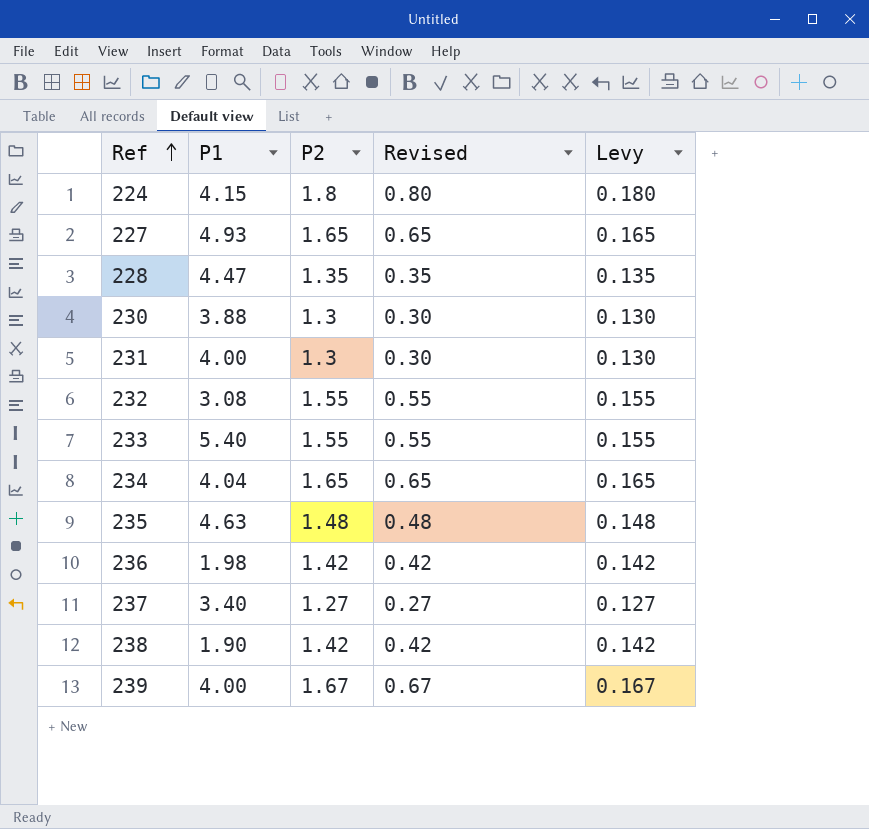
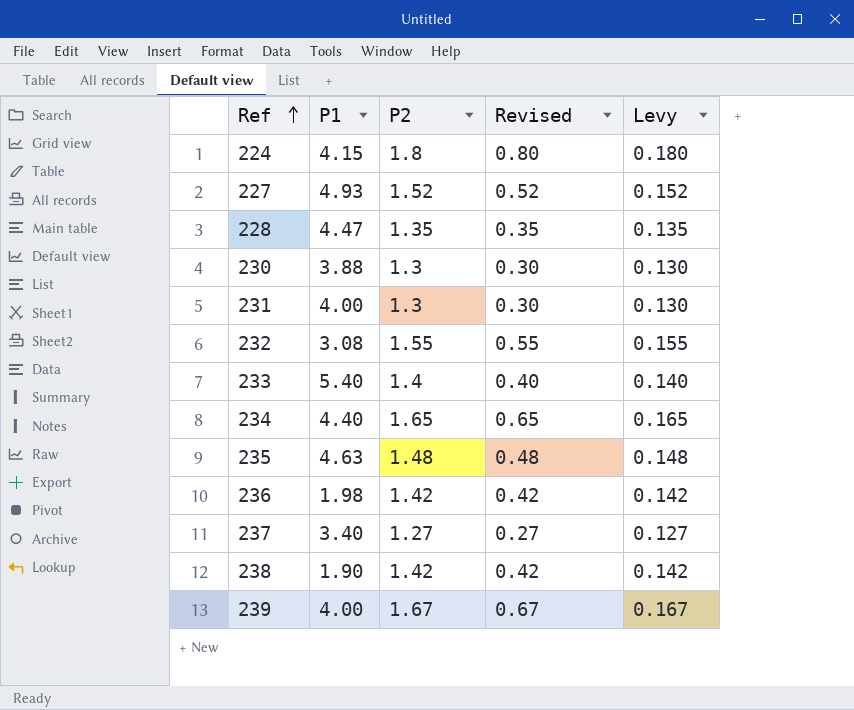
227 | P2: 1.65 -> 1.52
227 | Revised: 0.65 -> 0.52
227 | Levy: 0.165 -> 0.152
233 | P2: 1.55 -> 1.4
233 | Revised: 0.55 -> 0.40
233 | Levy: 0.155 -> 0.140
234 | P1: 4.04 -> 4.40

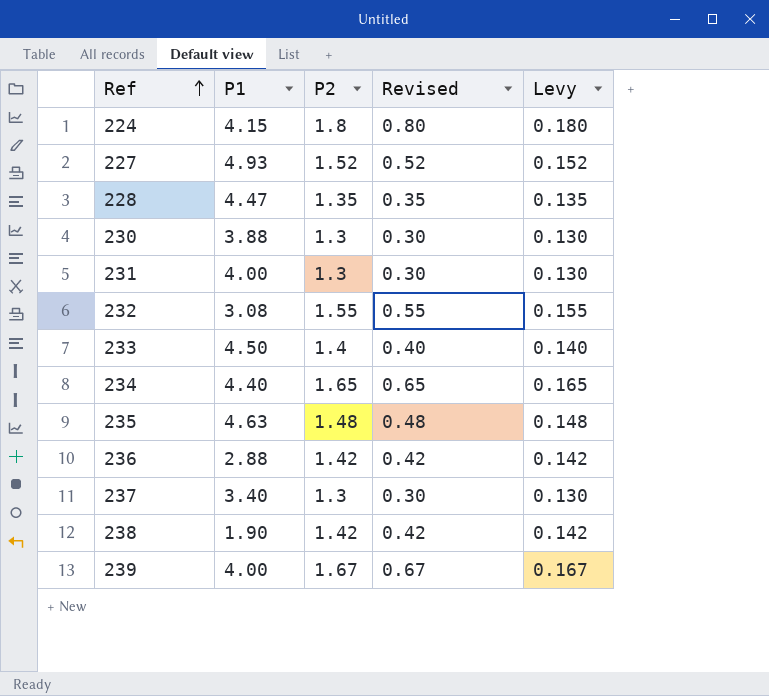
233 | P1: 5.40 -> 4.50
236 | P1: 1.98 -> 2.88
237 | P2: 1.27 -> 1.3
237 | Revised: 0.27 -> 0.30
237 | Levy: 0.127 -> 0.130

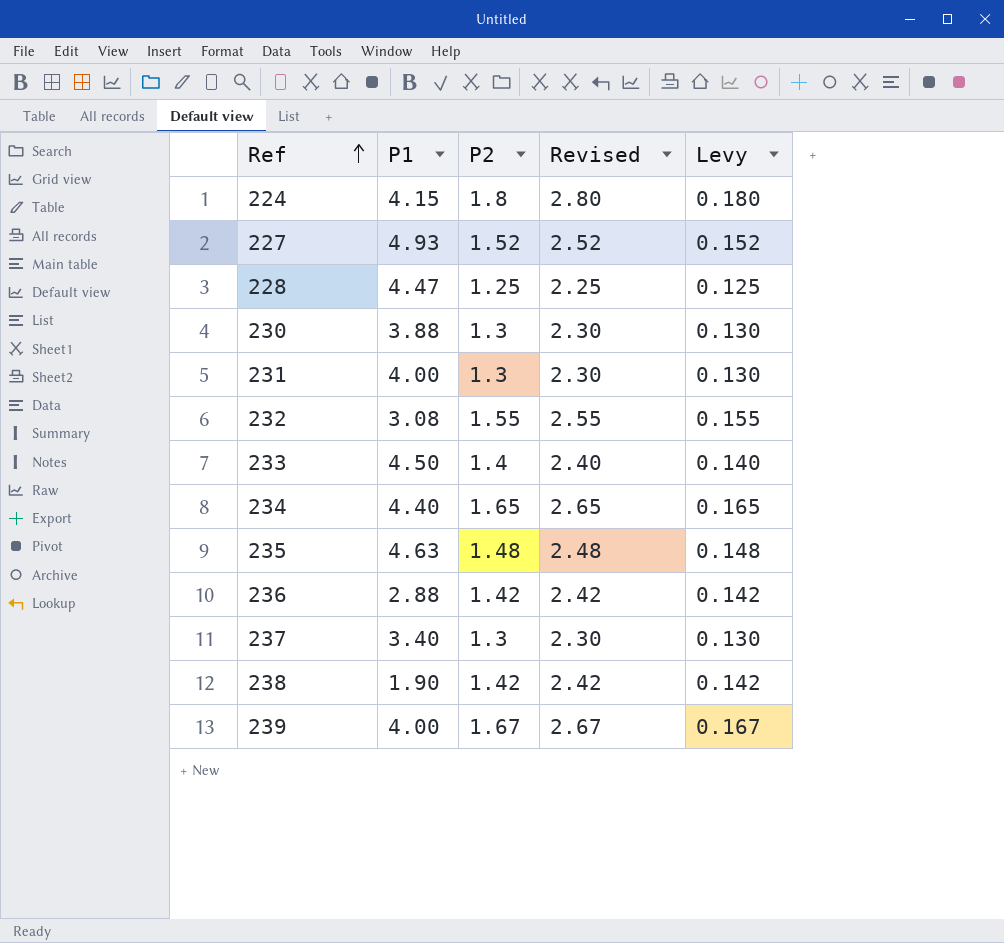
column Revised | formula: [P2] - 1 -> [P2] + 1
228 | P2: 1.35 -> 1.25
228 | Levy: 0.135 -> 0.125

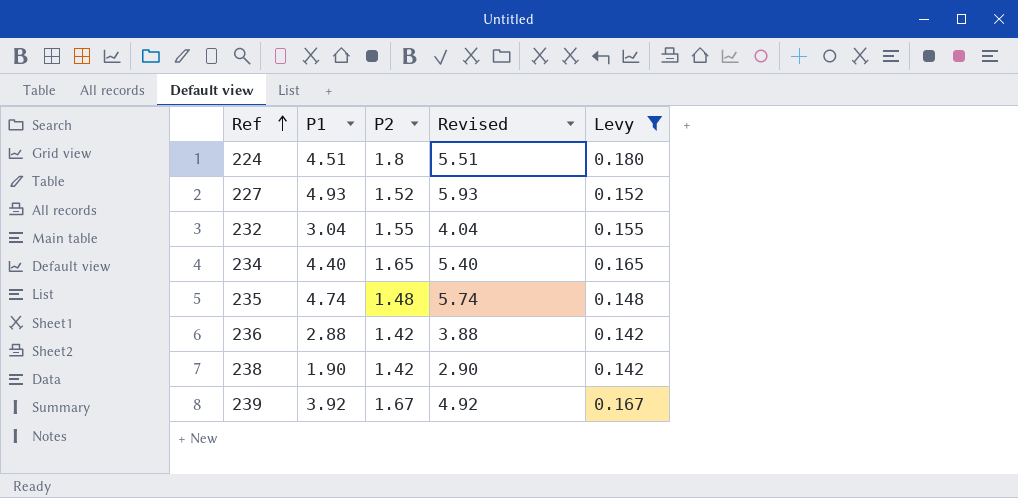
filter: none -> Levy >= 0.142
column Revised | formula: [P2] + 1 -> [P1] + 1
224 | P1: 4.15 -> 4.51
232 | P1: 3.08 -> 3.04
235 | P1: 4.63 -> 4.74
239 | P1: 4.00 -> 3.92

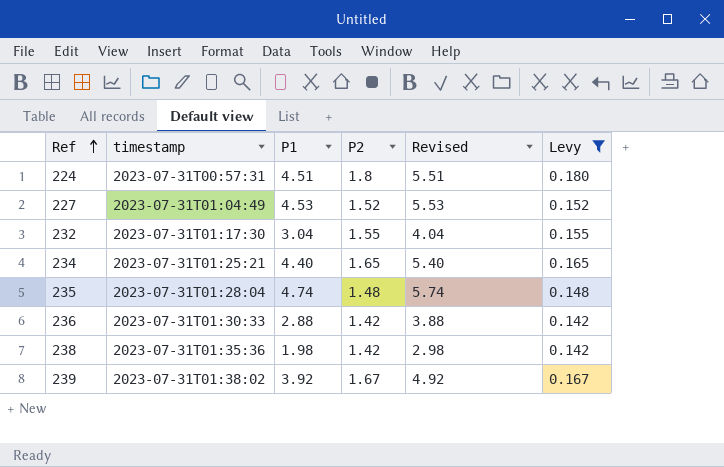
column timestamp | position: none -> 2
227 | P1: 4.93 -> 4.53
227 | Revised: 5.93 -> 5.53
238 | P1: 1.90 -> 1.98
238 | Revised: 2.90 -> 2.98

